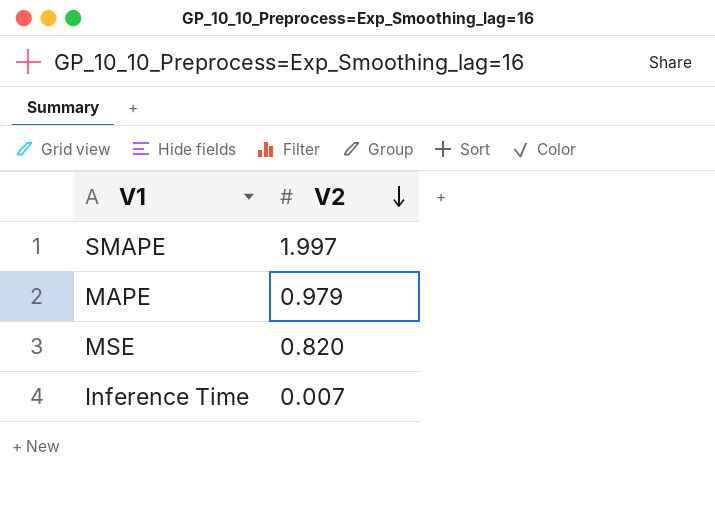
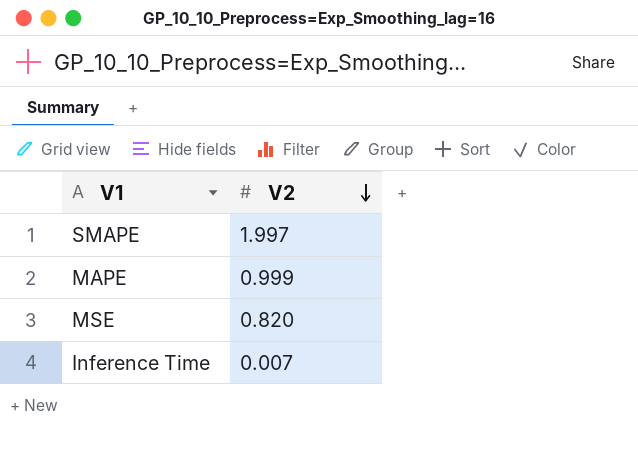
MAPE | V2: 0.979 -> 0.999

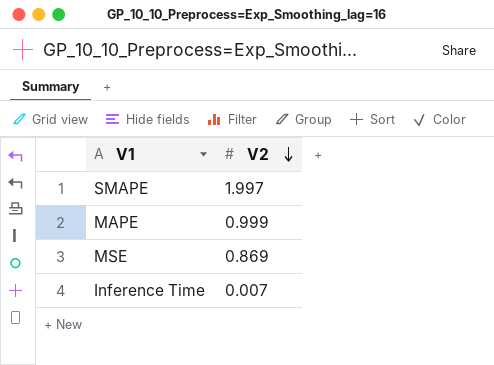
MSE | V2: 0.820 -> 0.869

